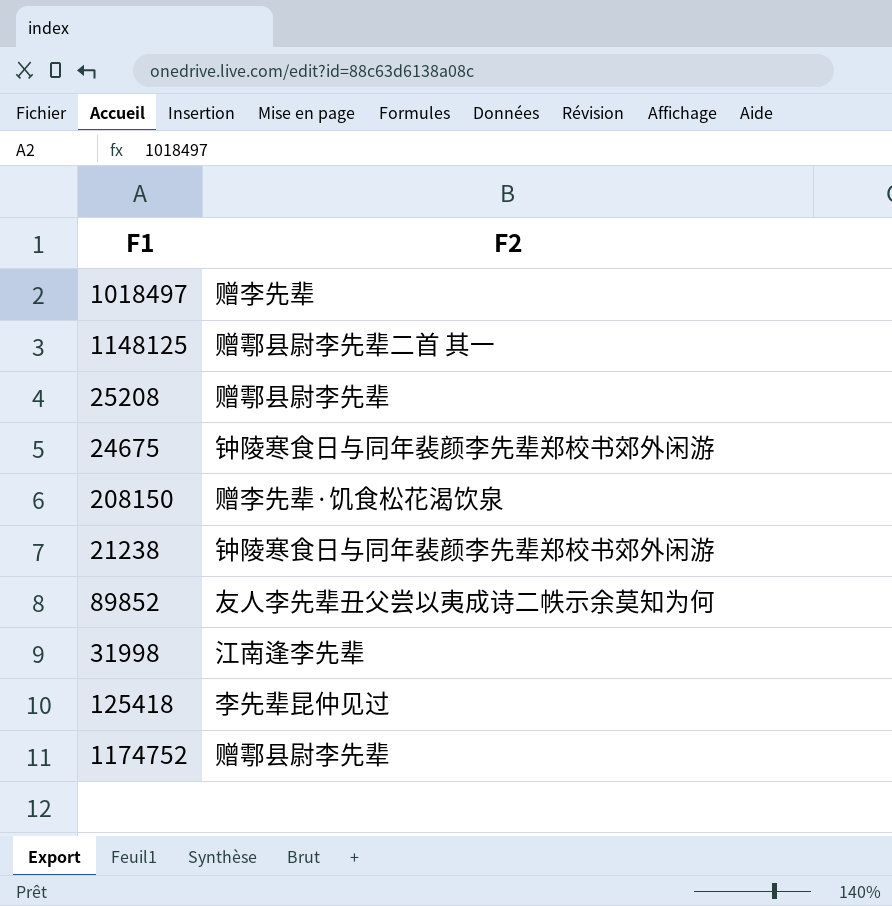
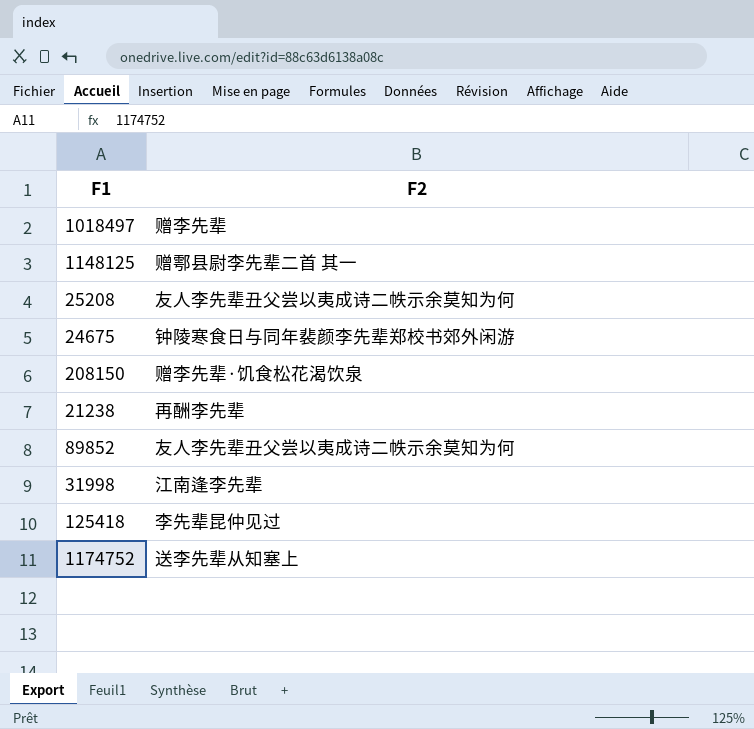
25208 | F2: 赠鄠县尉李先辈 -> 友人李先辈丑父尝以夷成诗二帙示余莫知为何
21238 | F2: 钟陵寒食日与同年裴颜李先辈郑校书郊外闲游 -> 再酬李先辈
1174752 | F2: 赠鄠县尉李先辈 -> 送李先辈从知塞上

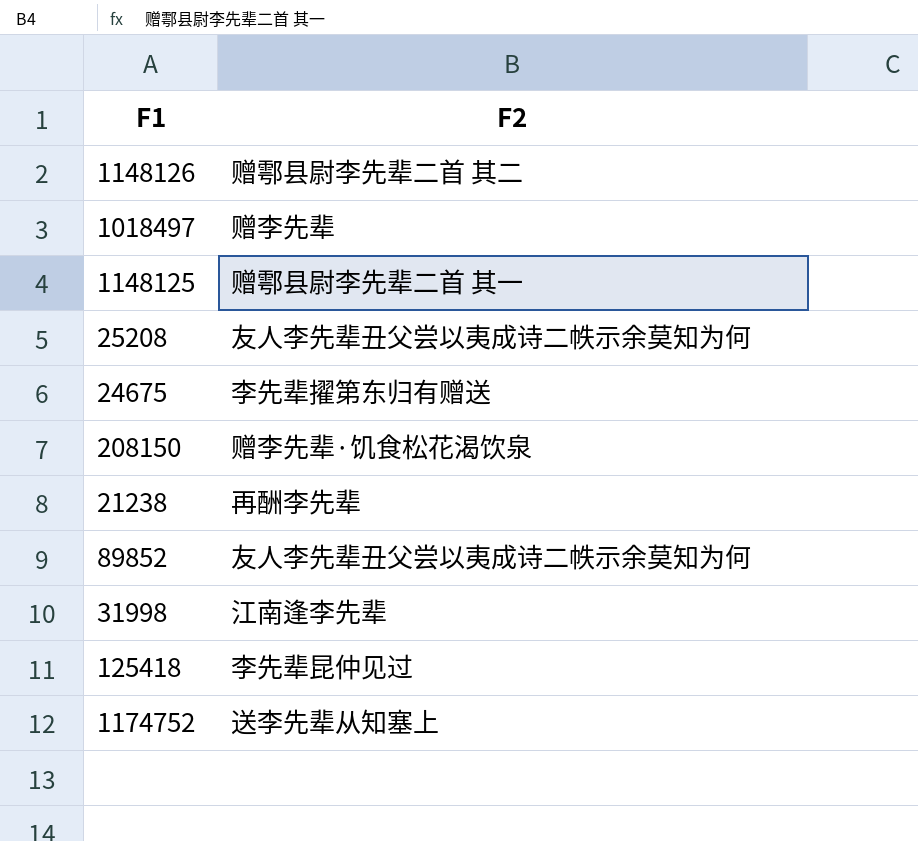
row 1148126: none -> 赠鄠县尉李先辈二首 其二
24675 | F2: 钟陵寒食日与同年裴颜李先辈郑校书郊外闲游 -> 李先辈擢第东归有赠送

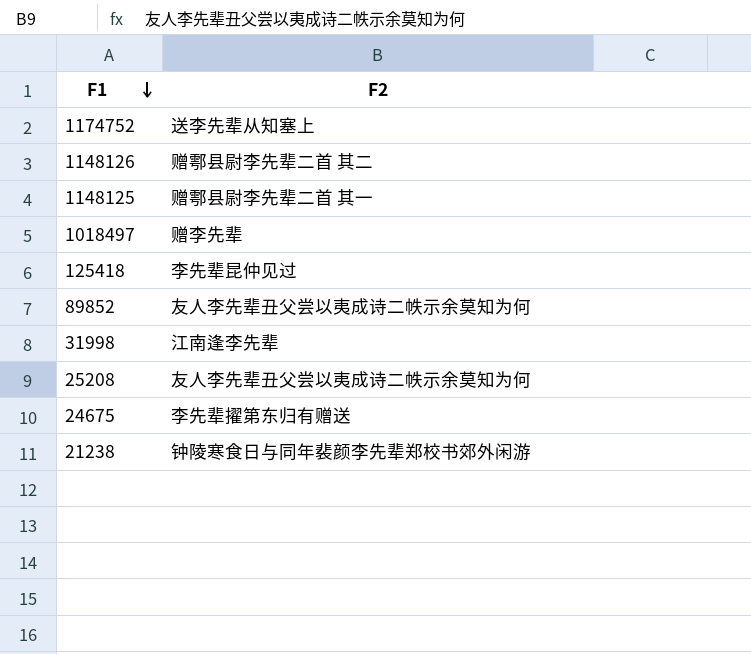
row order: none -> F1 descending
row 208150: 赠李先辈·饥食松花渴饮泉 -> none
21238 | F2: 再酬李先辈 -> 钟陵寒食日与同年裴颜李先辈郑校书郊外闲游

